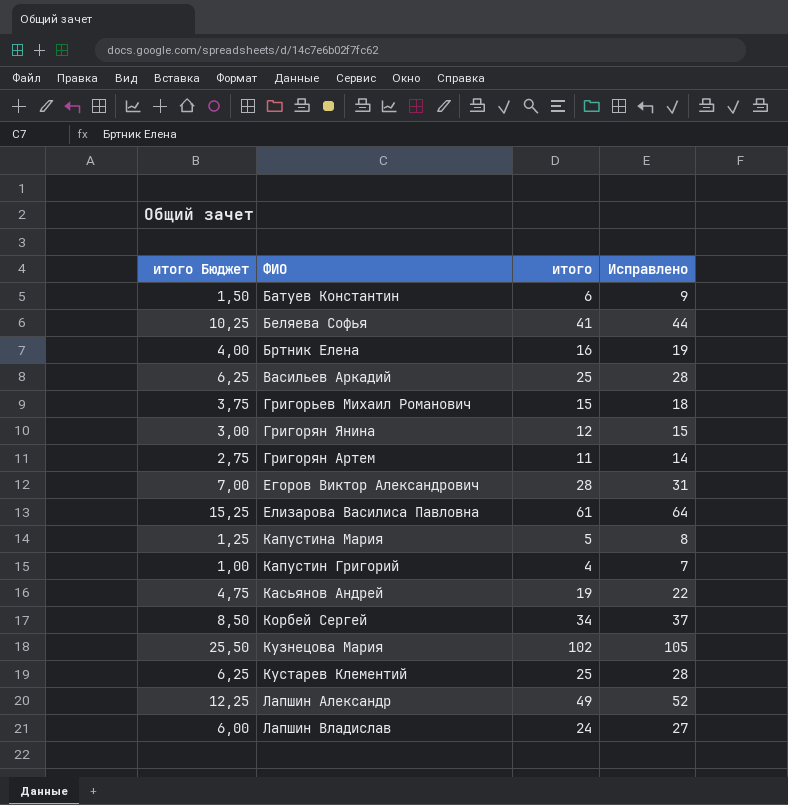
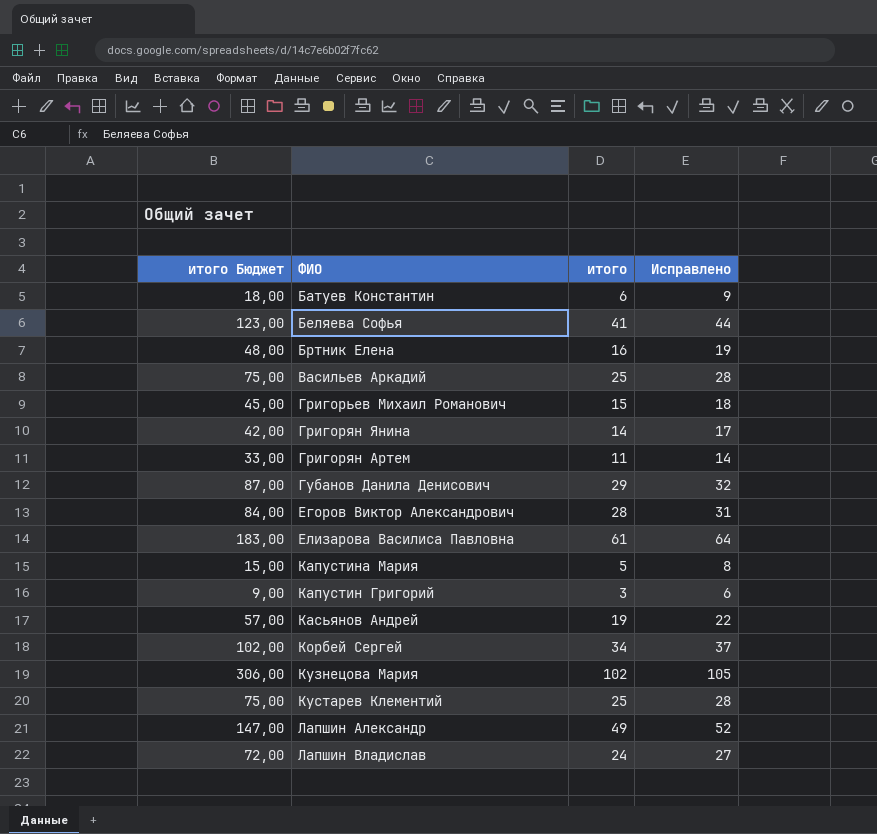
column итого Бюджет | formula: [итого] * 0,25 -> [итого] * 3
Григорян Янина | итого: 12 -> 14
Григорян Янина | Исправлено: 15 -> 17
row Губанов Данила Денисович: none -> 87,00 | 29 | 32
Капустин Григорий | итого: 4 -> 3
Капустин Григорий | Исправлено: 7 -> 6

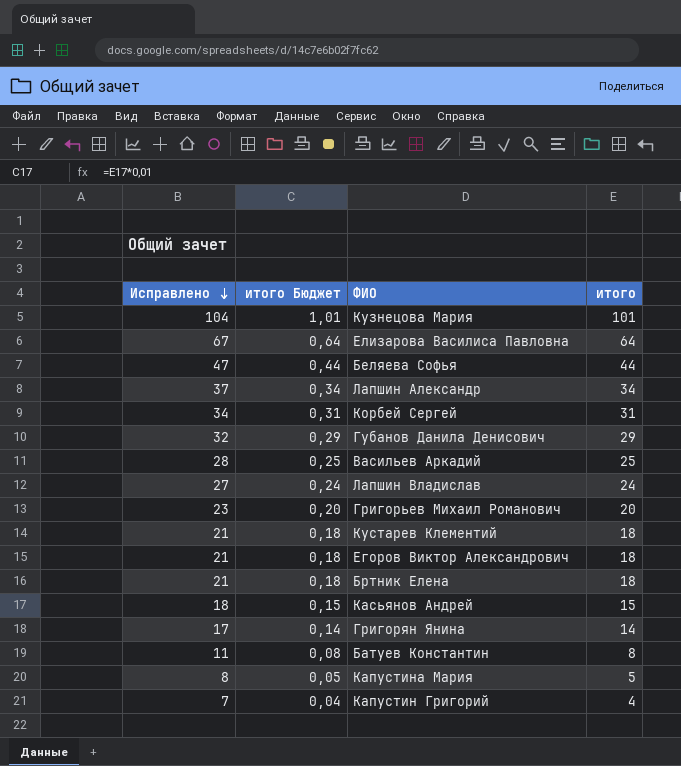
row order: none -> Исправлено descending
column Исправлено | position: 4 -> 1
column итого Бюджет | formula: [итого] * 3 -> [итого] * 0,01
row Григорян Артем: 33,00 | 11 | 14 -> none
Кузнецова Мария | Исправлено: 105 -> 104
Кузнецова Мария | итого: 102 -> 101
Елизарова Василиса Павловна | Исправлено: 64 -> 67
Елизарова Василиса Павловна | итого: 61 -> 64
Беляева Софья | Исправлено: 44 -> 47
Беляева Софья | итого: 41 -> 44
Лапшин Александр | Исправлено: 52 -> 37
Лапшин Александр | итого: 49 -> 34
Корбей Сергей | Исправлено: 37 -> 34
Корбей Сергей | итого: 34 -> 31
Григорьев Михаил Романович | Исправлено: 18 -> 23
Григорьев Михаил Романович | итого: 15 -> 20
Кустарев Клементий | Исправлено: 28 -> 21
Кустарев Клементий | итого: 25 -> 18
Егоров Виктор Александрович | Исправлено: 31 -> 21
Егоров Виктор Александрович | итого: 28 -> 18
Бртник Елена | Исправлено: 19 -> 21
Бртник Елена | итого: 16 -> 18
Касьянов Андрей | Исправлено: 22 -> 18
Касьянов Андрей | итого: 19 -> 15
Батуев Константин | Исправлено: 9 -> 11
Батуев Константин | итого: 6 -> 8
Капустин Григорий | Исправлено: 6 -> 7
Капустин Григорий | итого: 3 -> 4

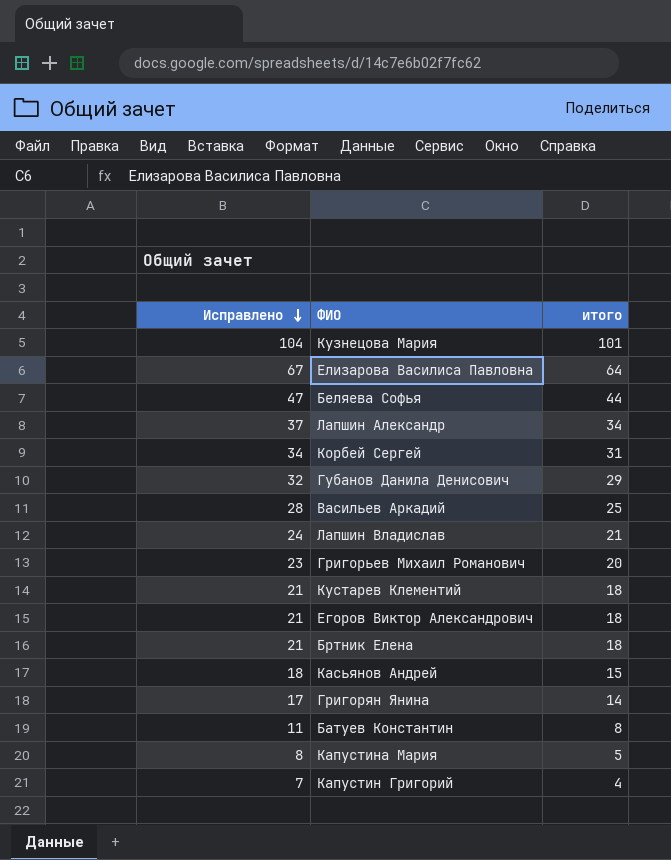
column итого Бюджет | formula: [итого] * 0,01 -> none
Лапшин Владислав | Исправлено: 27 -> 24
Лапшин Владислав | итого: 24 -> 21

